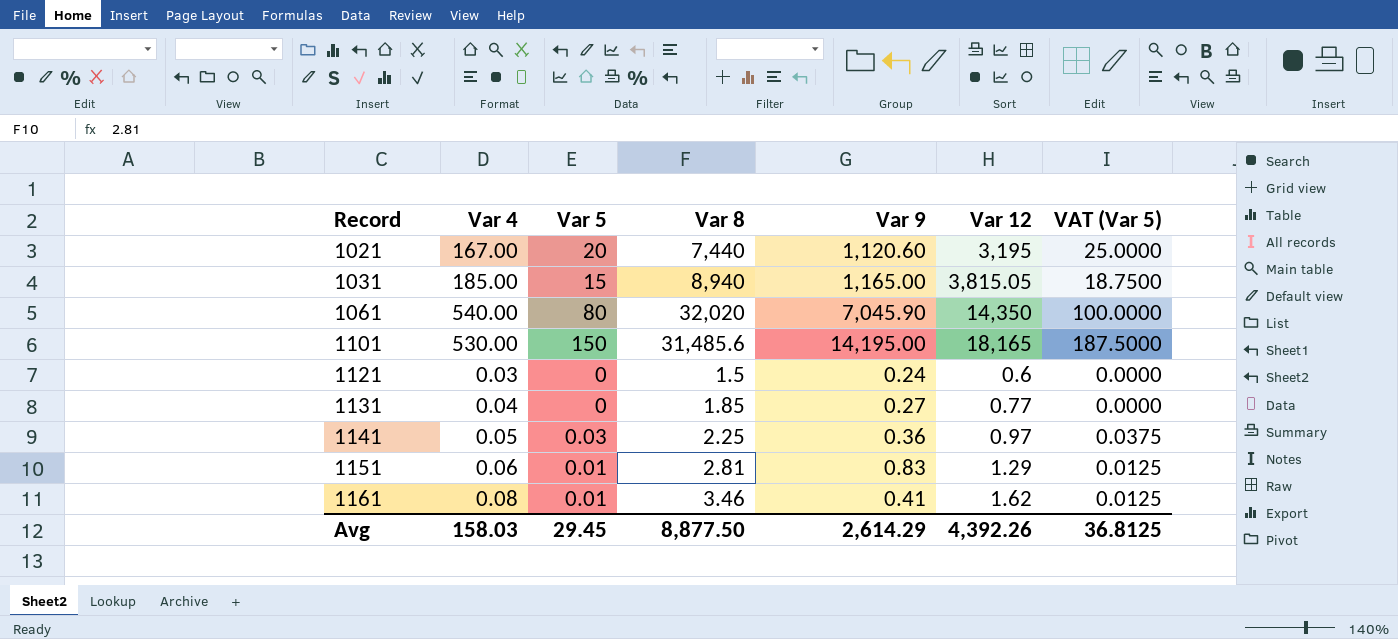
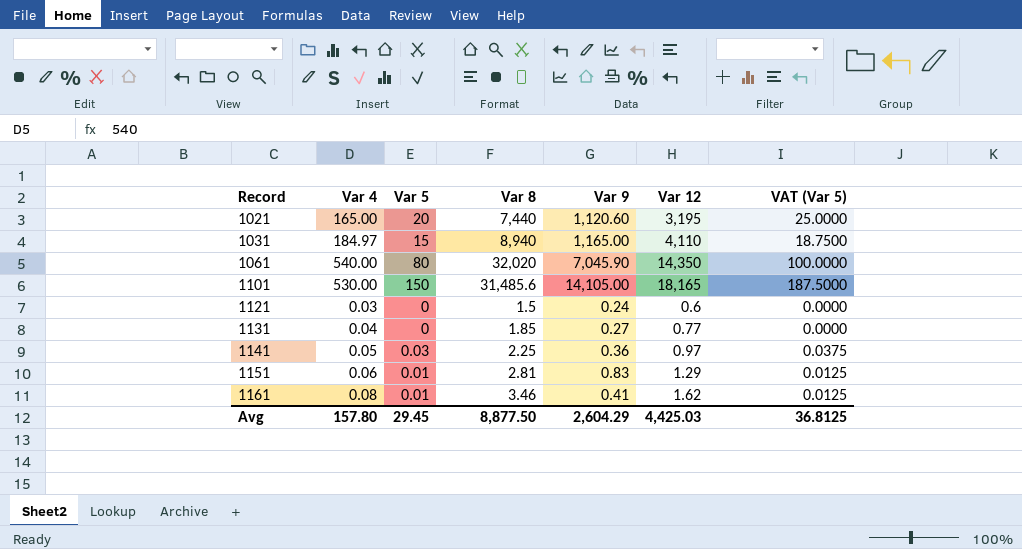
1021 | Var 4: 167.00 -> 165.00
1031 | Var 4: 185.00 -> 184.97
1031 | Var 12: 3,815.05 -> 4,110
1101 | Var 9: 14,195.00 -> 14,105.00
Avg | Var 4: 158.03 -> 157.80
Avg | Var 9: 2,614.29 -> 2,604.29
Avg | Var 12: 4,392.26 -> 4,425.03

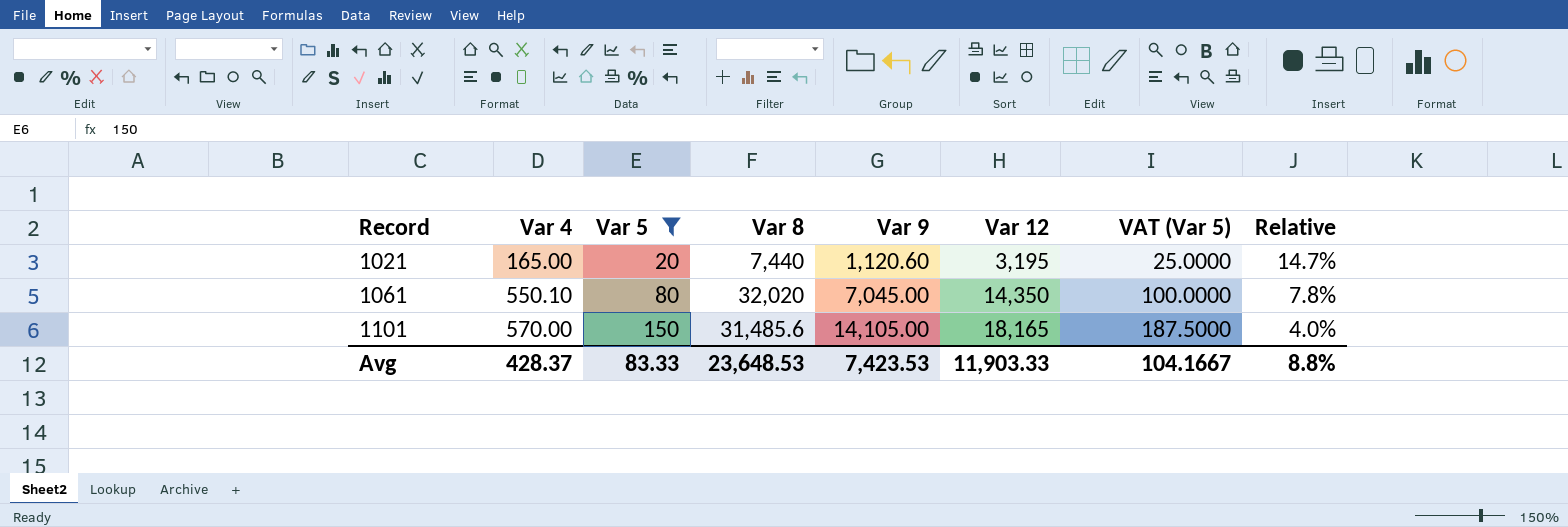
filter: none -> Var 5 >= 20
column Relative | formula: none -> [Var 4] / [Var 9]
1061 | Var 4: 540.00 -> 550.10
1061 | Var 9: 7,045.90 -> 7,045.00
1101 | Var 4: 530.00 -> 570.00
Avg | Var 4: 157.80 -> 428.37
Avg | Var 5: 29.45 -> 83.33
Avg | Var 8: 8,877.50 -> 23,648.53
Avg | Var 9: 2,604.29 -> 7,423.53
Avg | Var 12: 4,425.03 -> 11,903.33
Avg | VAT (Var 5): 36.8125 -> 104.1667

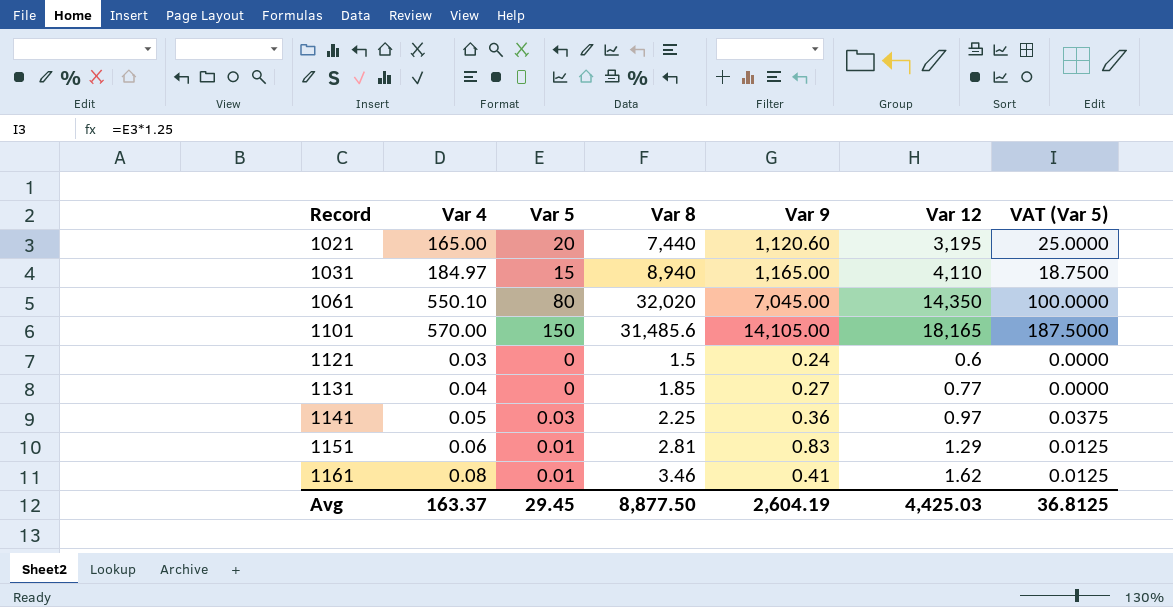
filter: Var 5 >= 20 -> none
column Relative | formula: [Var 4] / [Var 9] -> none
Avg | Var 4: 428.37 -> 163.37
Avg | Var 5: 83.33 -> 29.45
Avg | Var 8: 23,648.53 -> 8,877.50
Avg | Var 9: 7,423.53 -> 2,604.19
Avg | Var 12: 11,903.33 -> 4,425.03
Avg | VAT (Var 5): 104.1667 -> 36.8125

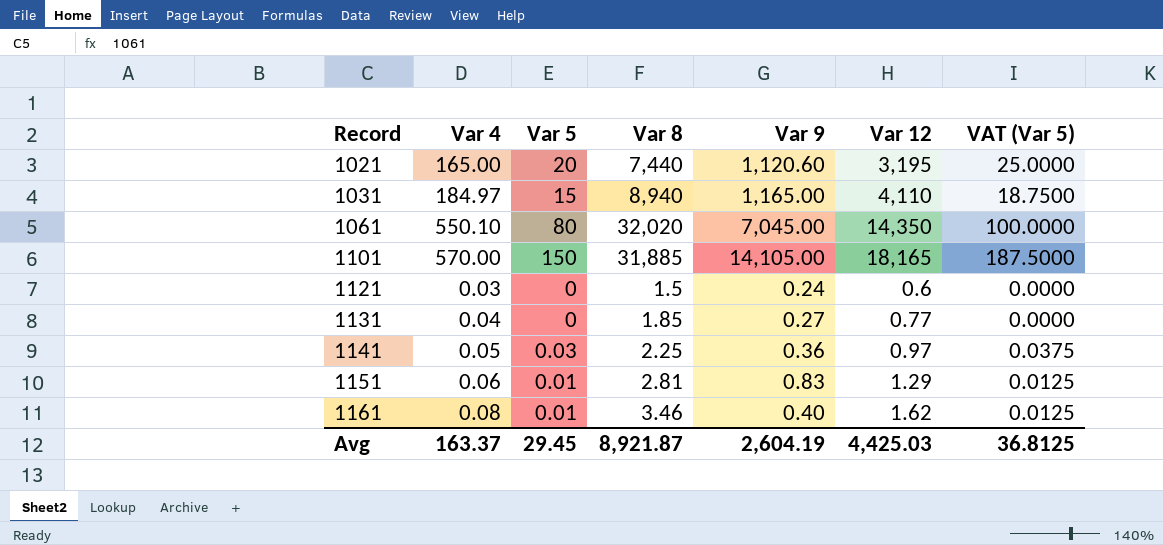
1101 | Var 8: 31,485.6 -> 31,885
1161 | Var 9: 0.41 -> 0.40
Avg | Var 8: 8,877.50 -> 8,921.87

